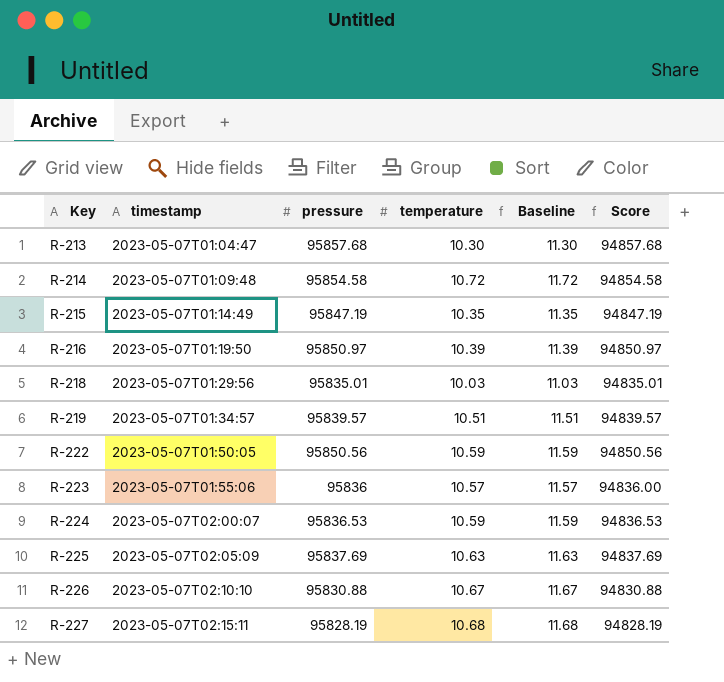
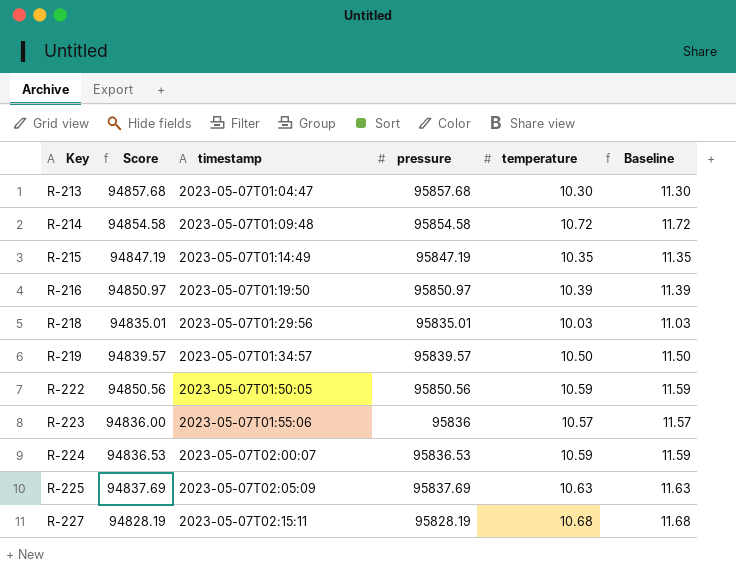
column Score | position: 6 -> 2
row R-226: 2023-05-07T02:10:10 | 95830.88 | 10.67 | 11.67 | 94830.88 -> none
R-219 | temperature: 10.51 -> 10.50
R-219 | Baseline: 11.51 -> 11.50

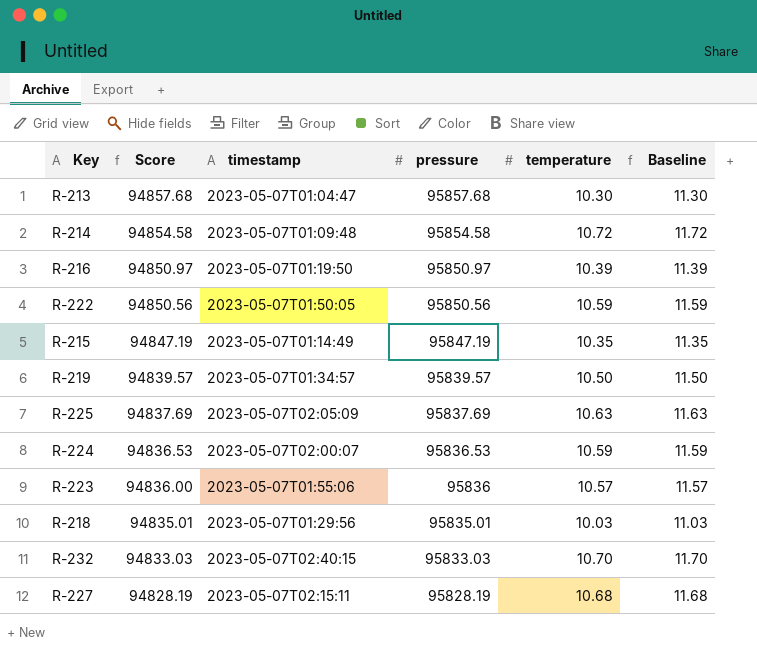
row order: Key ascending -> Score descending
row R-232: none -> 94833.03 | 2023-05-07T02:40:15 | 95833.03 | 10.70 | 11.70

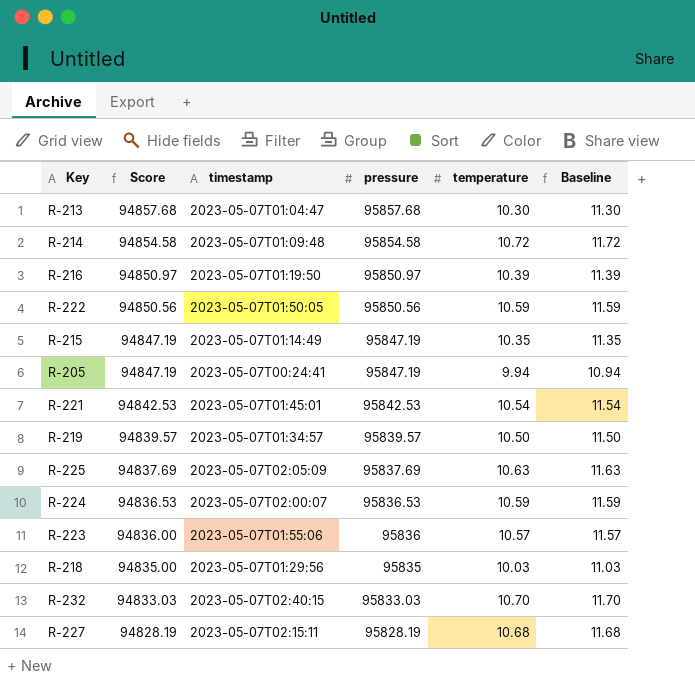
row R-205: none -> 94847.19 | 2023-05-07T00:24:41 | 95847.19 | 9.94 | 10.94
row R-221: none -> 94842.53 | 2023-05-07T01:45:01 | 95842.53 | 10.54 | 11.54
R-218 | Score: 94835.01 -> 94835.00
R-218 | pressure: 95835.01 -> 95835

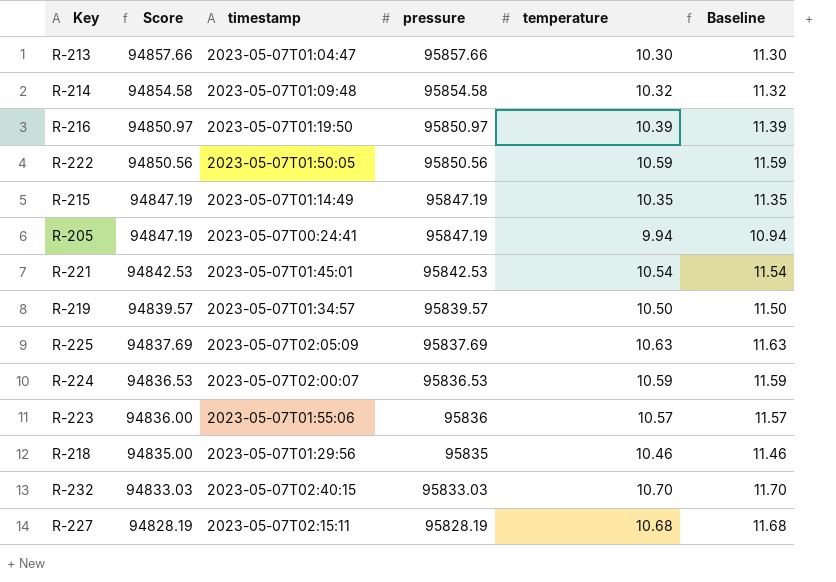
R-213 | Score: 94857.68 -> 94857.66
R-213 | pressure: 95857.68 -> 95857.66
R-214 | temperature: 10.72 -> 10.32
R-214 | Baseline: 11.72 -> 11.32
R-218 | temperature: 10.03 -> 10.46
R-218 | Baseline: 11.03 -> 11.46

